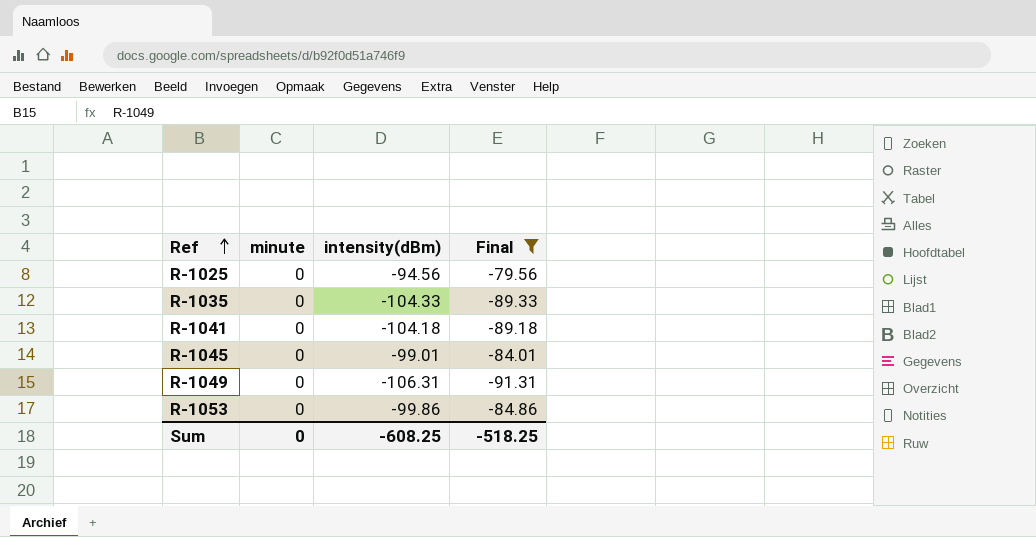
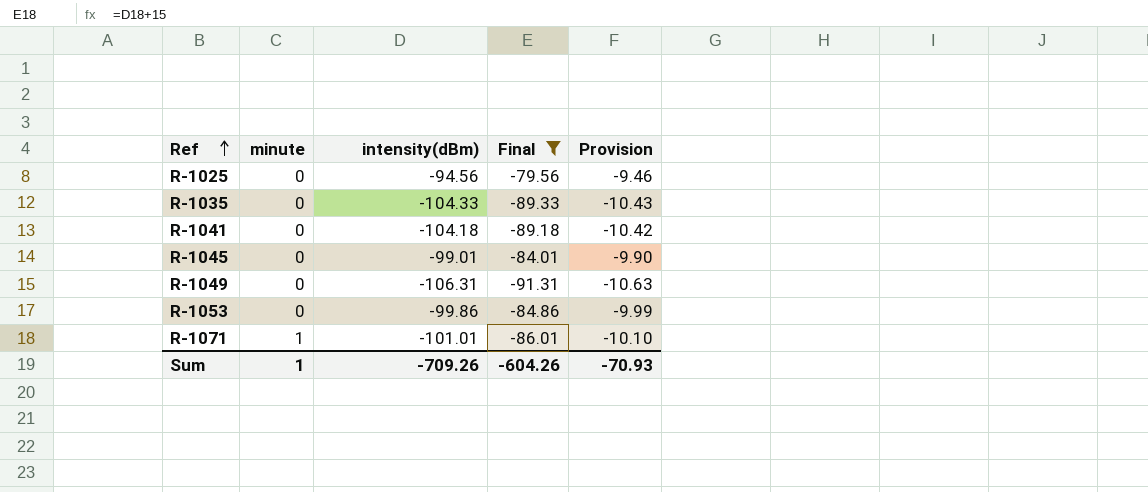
column Provision | formula: none -> [intensity(dBm)] * 0.1
row R-1071: none -> 1 | -101.01 | -86.01 | -10.10
Sum | minute: 0 -> 1
Sum | intensity(dBm): -608.25 -> -709.26
Sum | Final: -518.25 -> -604.26

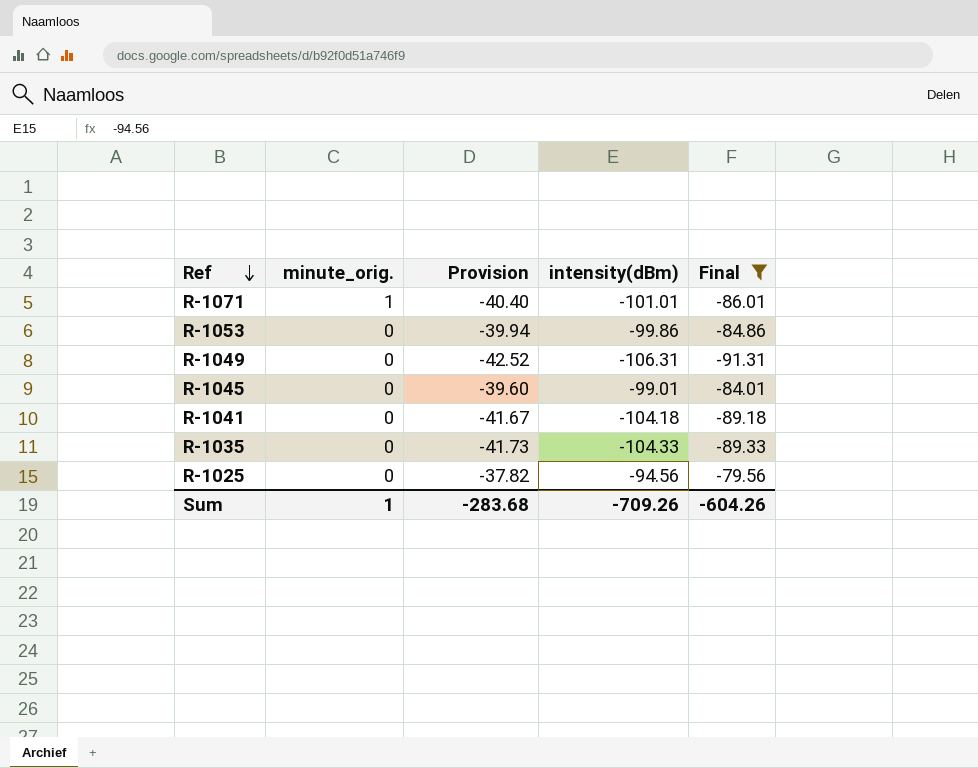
row order: Ref ascending -> Ref descending
column name: minute -> minute_orig.
column Provision | formula: [intensity(dBm)] * 0.1 -> [intensity(dBm)] * 0.4
column Provision | position: 5 -> 3
Sum | Provision: -70.93 -> -283.68

